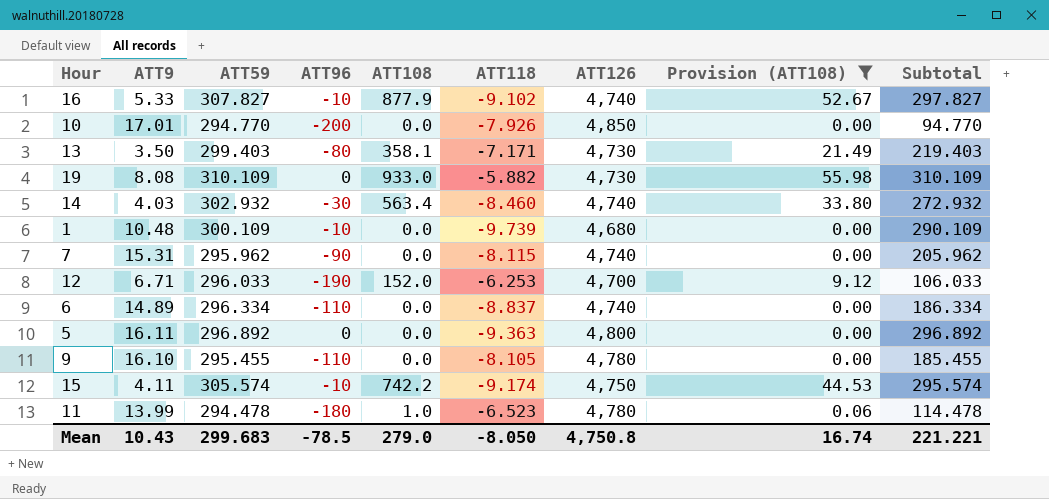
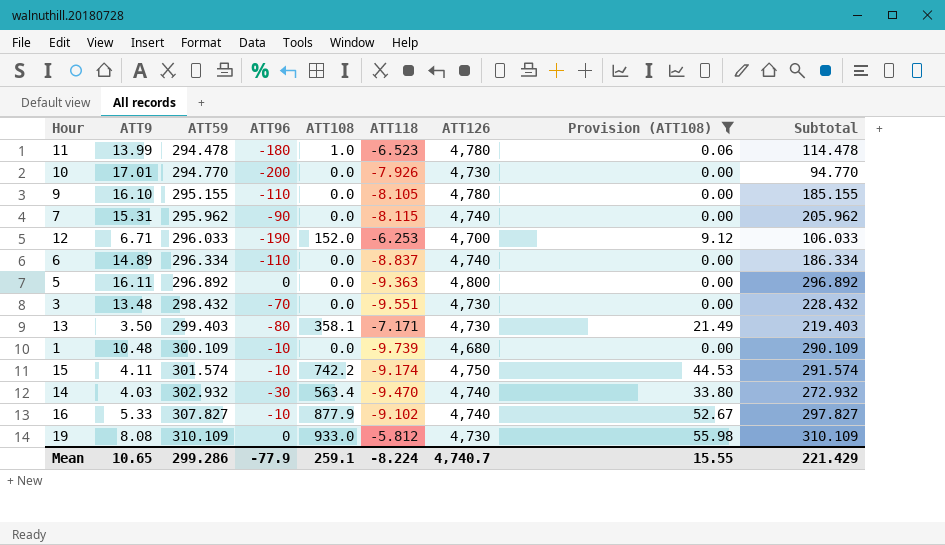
row order: none -> ATT59 ascending
10 | ATT126: 4,850 -> 4,730
9 | ATT59: 295.455 -> 295.155
9 | Subtotal: 185.455 -> 185.155
row 3: none -> 13.48 | 298.432 | -70 | 0.0 | -9.551 | 4,730 | 0.00 | 228.432
15 | ATT59: 305.574 -> 301.574
15 | Subtotal: 295.574 -> 291.574
14 | ATT118: -8.460 -> -9.470
19 | ATT118: -5.882 -> -5.812
Mean | ATT9: 10.43 -> 10.65
Mean | ATT59: 299.683 -> 299.286
Mean | ATT96: -78.5 -> -77.9
Mean | ATT108: 279.0 -> 259.1
Mean | ATT118: -8.050 -> -8.224
Mean | ATT126: 4,750.8 -> 4,740.7
Mean | Provision (ATT108): 16.74 -> 15.55
Mean | Subtotal: 221.221 -> 221.429

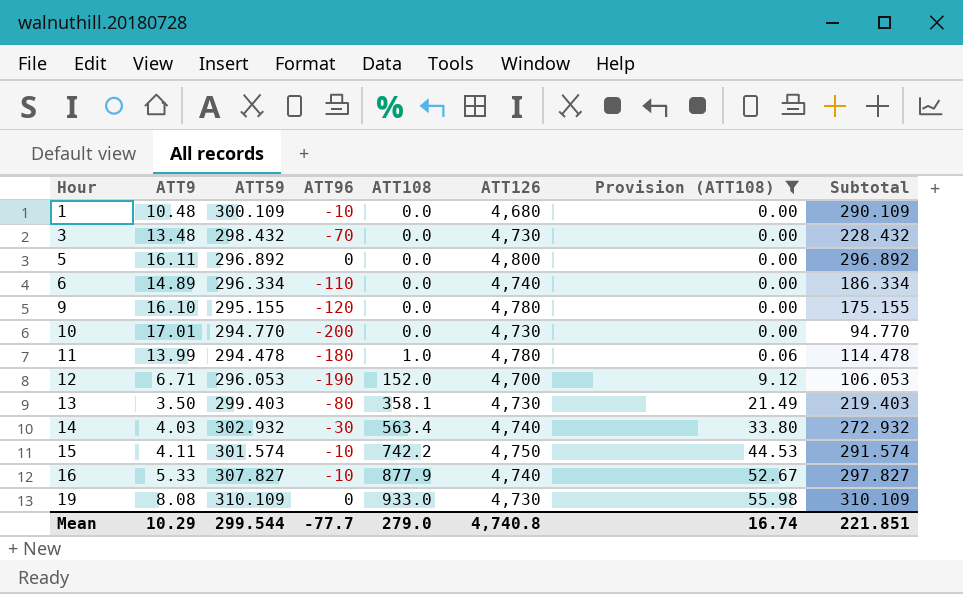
row order: ATT59 ascending -> Hour ascending
column ATT118 | position: 6 -> none
row 7: 15.31 | 295.962 | -90 | 0.0 | -8.115 | 4,740 | 0.00 | 205.962 -> none
9 | ATT96: -110 -> -120
9 | Subtotal: 185.155 -> 175.155
12 | ATT59: 296.033 -> 296.053
12 | Subtotal: 106.033 -> 106.053
Mean | ATT9: 10.65 -> 10.29
Mean | ATT59: 299.286 -> 299.544
Mean | ATT96: -77.9 -> -77.7
Mean | ATT108: 259.1 -> 279.0
Mean | ATT126: 4,740.7 -> 4,740.8
Mean | Provision (ATT108): 15.55 -> 16.74
Mean | Subtotal: 221.429 -> 221.851

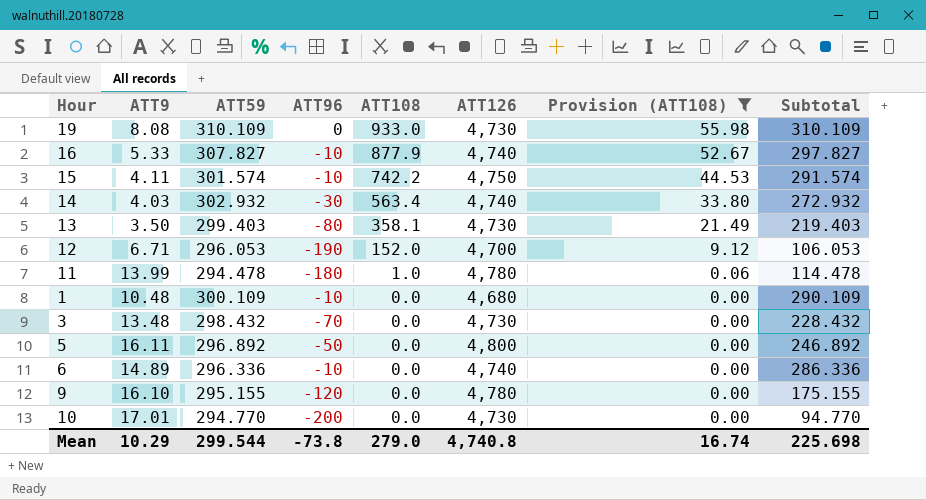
row order: Hour ascending -> ATT108 descending
5 | ATT96: 0 -> -50
5 | Subtotal: 296.892 -> 246.892
6 | ATT59: 296.334 -> 296.336
6 | ATT96: -110 -> -10
6 | Subtotal: 186.334 -> 286.336
Mean | ATT96: -77.7 -> -73.8
Mean | Subtotal: 221.851 -> 225.698

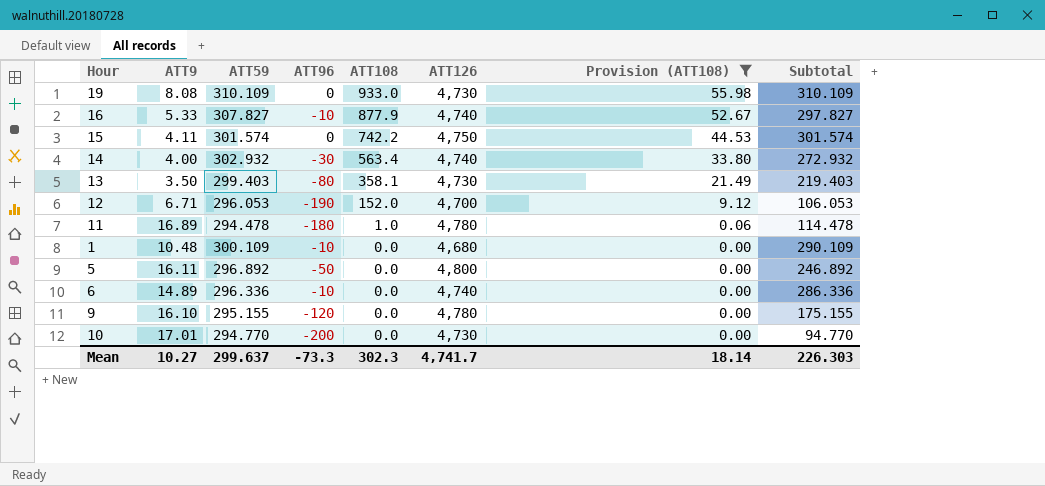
row 3: 13.48 | 298.432 | -70 | 0.0 | 4,730 | 0.00 | 228.432 -> none
15 | ATT96: -10 -> 0
15 | Subtotal: 291.574 -> 301.574
14 | ATT9: 4.03 -> 4.00
11 | ATT9: 13.99 -> 16.89
Mean | ATT9: 10.29 -> 10.27
Mean | ATT59: 299.544 -> 299.637
Mean | ATT96: -73.8 -> -73.3
Mean | ATT108: 279.0 -> 302.3
Mean | ATT126: 4,740.8 -> 4,741.7
Mean | Provision (ATT108): 16.74 -> 18.14
Mean | Subtotal: 225.698 -> 226.303

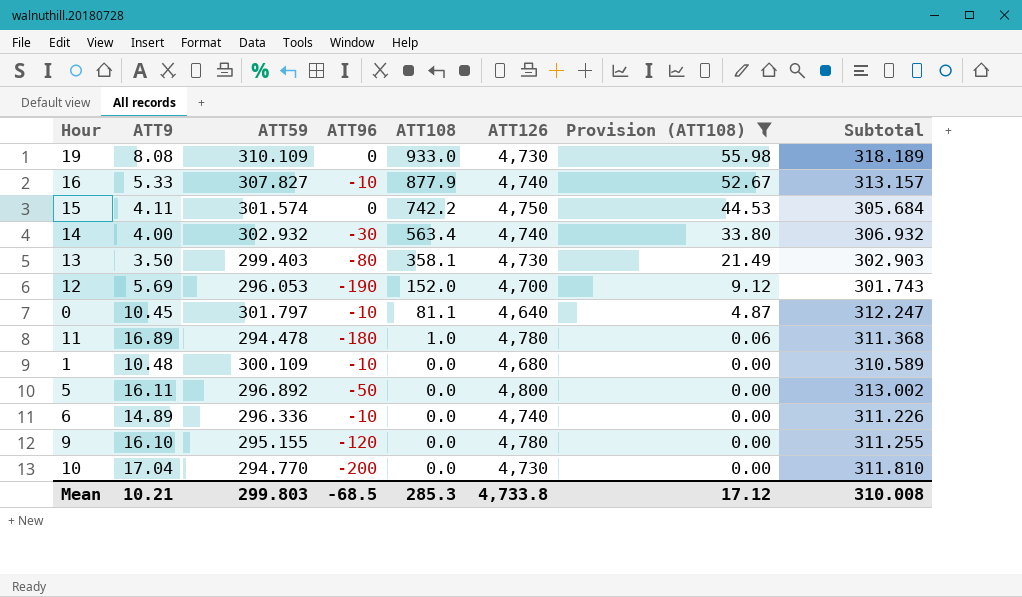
column Subtotal | formula: [ATT59] + [ATT96] -> [ATT9] + [ATT59]
12 | ATT9: 6.71 -> 5.69
row 0: none -> 10.45 | 301.797 | -10 | 81.1 | 4,640 | 4.87 | 312.247
10 | ATT9: 17.01 -> 17.04
Mean | ATT9: 10.27 -> 10.21
Mean | ATT59: 299.637 -> 299.803
Mean | ATT96: -73.3 -> -68.5
Mean | ATT108: 302.3 -> 285.3
Mean | ATT126: 4,741.7 -> 4,733.8
Mean | Provision (ATT108): 18.14 -> 17.12
Mean | Subtotal: 226.303 -> 310.008

